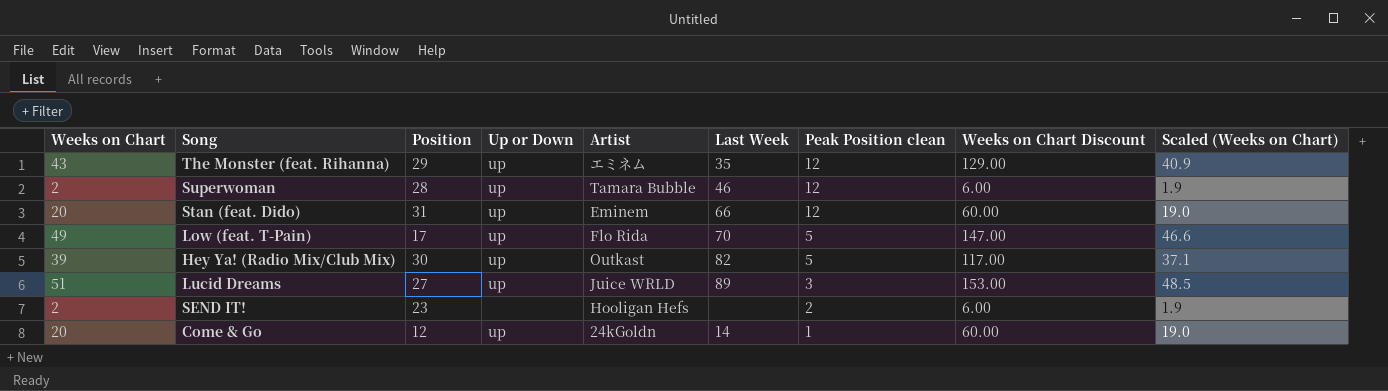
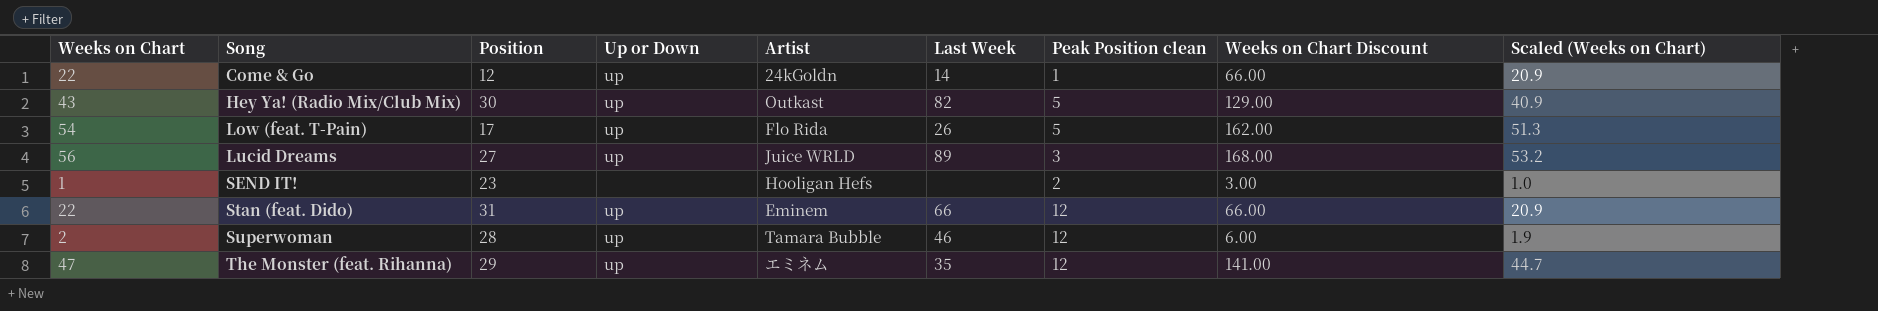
row order: Peak Position clean descending -> Song ascending
Come & Go | Weeks on Chart: 20 -> 22
Come & Go | Weeks on Chart Discount: 60.00 -> 66.00
Come & Go | Scaled (Weeks on Chart): 19.0 -> 20.9
Hey Ya! (Radio Mix/Club Mix) | Weeks on Chart: 39 -> 43
Hey Ya! (Radio Mix/Club Mix) | Weeks on Chart Discount: 117.00 -> 129.00
Hey Ya! (Radio Mix/Club Mix) | Scaled (Weeks on Chart): 37.1 -> 40.9
Low (feat. T-Pain) | Weeks on Chart: 49 -> 54
Low (feat. T-Pain) | Last Week: 70 -> 26
Low (feat. T-Pain) | Weeks on Chart Discount: 147.00 -> 162.00
Low (feat. T-Pain) | Scaled (Weeks on Chart): 46.6 -> 51.3
Lucid Dreams | Weeks on Chart: 51 -> 56
Lucid Dreams | Weeks on Chart Discount: 153.00 -> 168.00
Lucid Dreams | Scaled (Weeks on Chart): 48.5 -> 53.2
SEND IT! | Weeks on Chart: 2 -> 1
SEND IT! | Weeks on Chart Discount: 6.00 -> 3.00
SEND IT! | Scaled (Weeks on Chart): 1.9 -> 1.0
Stan (feat. Dido) | Weeks on Chart: 20 -> 22
Stan (feat. Dido) | Weeks on Chart Discount: 60.00 -> 66.00
Stan (feat. Dido) | Scaled (Weeks on Chart): 19.0 -> 20.9
The Monster (feat. Rihanna) | Weeks on Chart: 43 -> 47
The Monster (feat. Rihanna) | Weeks on Chart Discount: 129.00 -> 141.00
The Monster (feat. Rihanna) | Scaled (Weeks on Chart): 40.9 -> 44.7

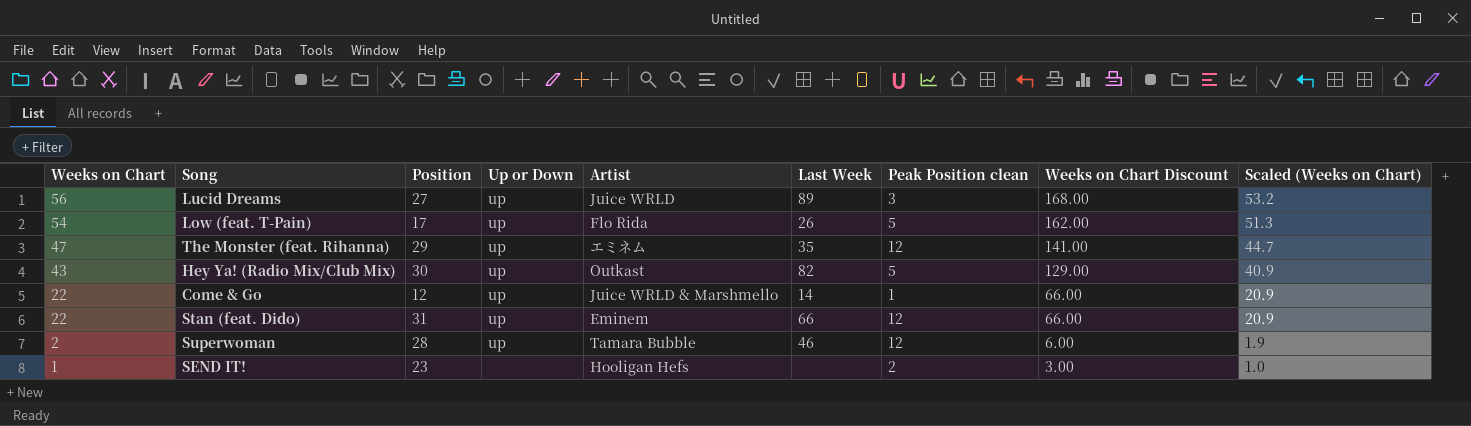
row order: Song ascending -> Weeks on Chart descending
Come & Go | Artist: 24kGoldn -> Juice WRLD & Marshmello

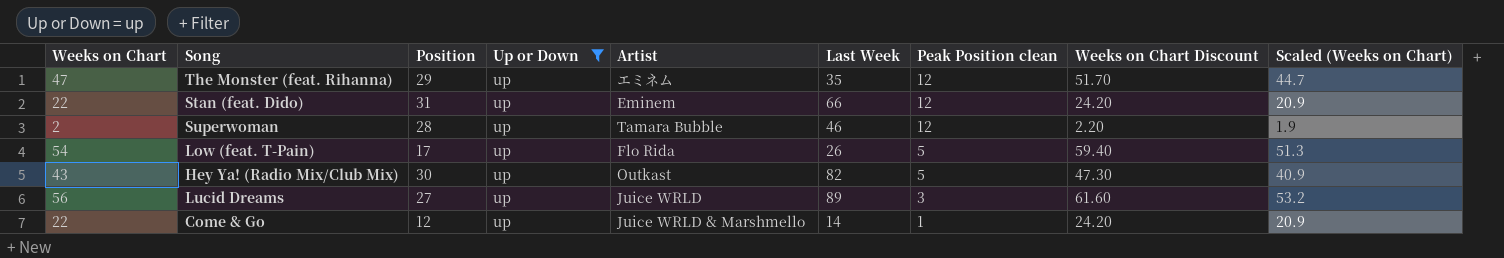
filter: none -> Up or Down = up
row order: Weeks on Chart descending -> Peak Position clean descending
column Weeks on Chart Discount | formula: [Weeks on Chart] * 3 -> [Weeks on Chart] * 1.1

